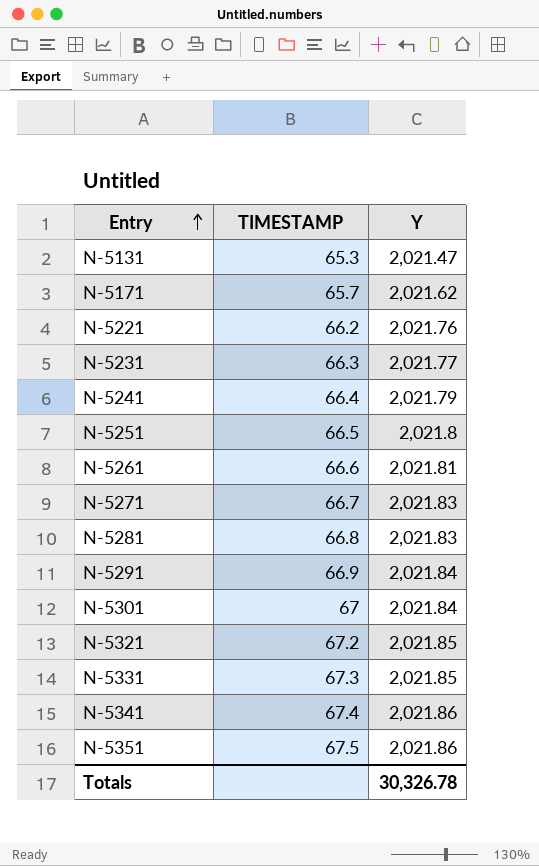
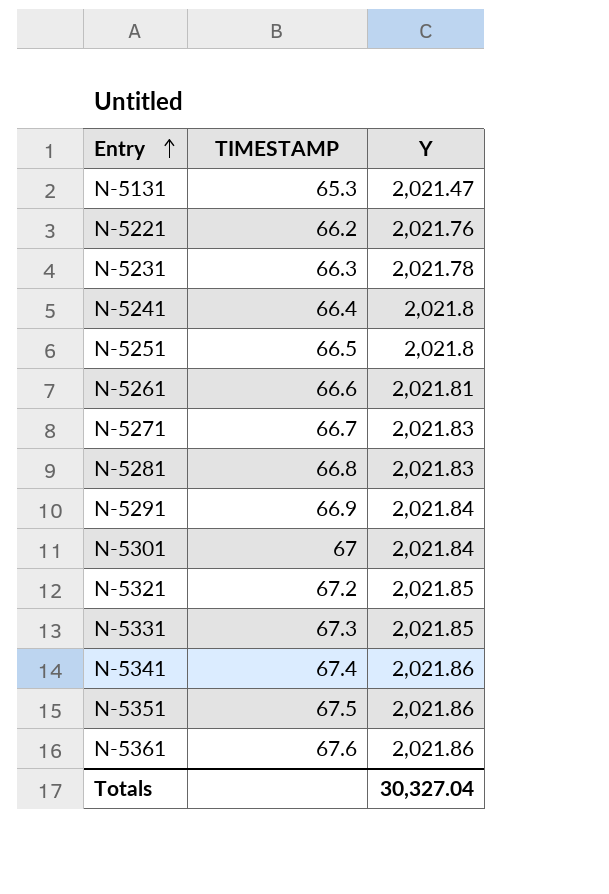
row N-5171: 65.7 | 2,021.62 -> none
N-5231 | Y: 2,021.77 -> 2,021.78
N-5241 | Y: 2,021.79 -> 2,021.8
row N-5361: none -> 67.6 | 2,021.86
Totals | Y: 30,326.78 -> 30,327.04

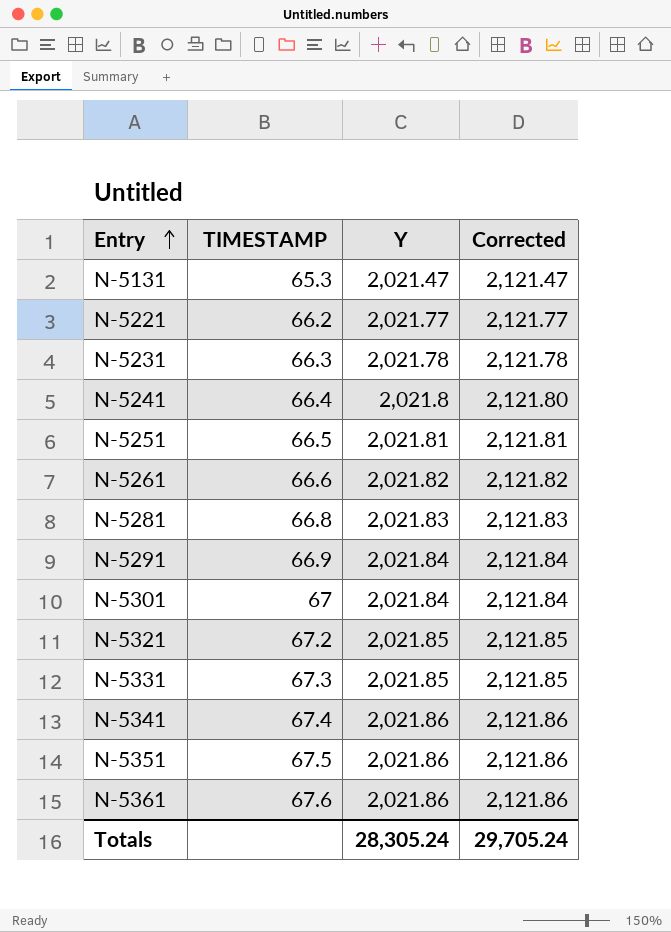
column Corrected | formula: none -> [Y] + 100
row N-5271: 66.7 | 2,021.83 -> none
N-5221 | Y: 2,021.76 -> 2,021.77
N-5251 | Y: 2,021.8 -> 2,021.81
N-5261 | Y: 2,021.81 -> 2,021.82
Totals | Y: 30,327.04 -> 28,305.24

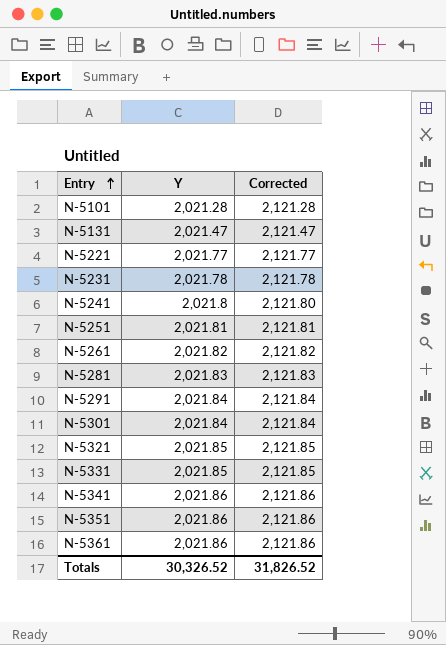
column TIMESTAMP | position: 2 -> none
row N-5101: none -> 2,021.28 | 2,121.28
Totals | Y: 28,305.24 -> 30,326.52
Totals | Corrected: 29,705.24 -> 31,826.52

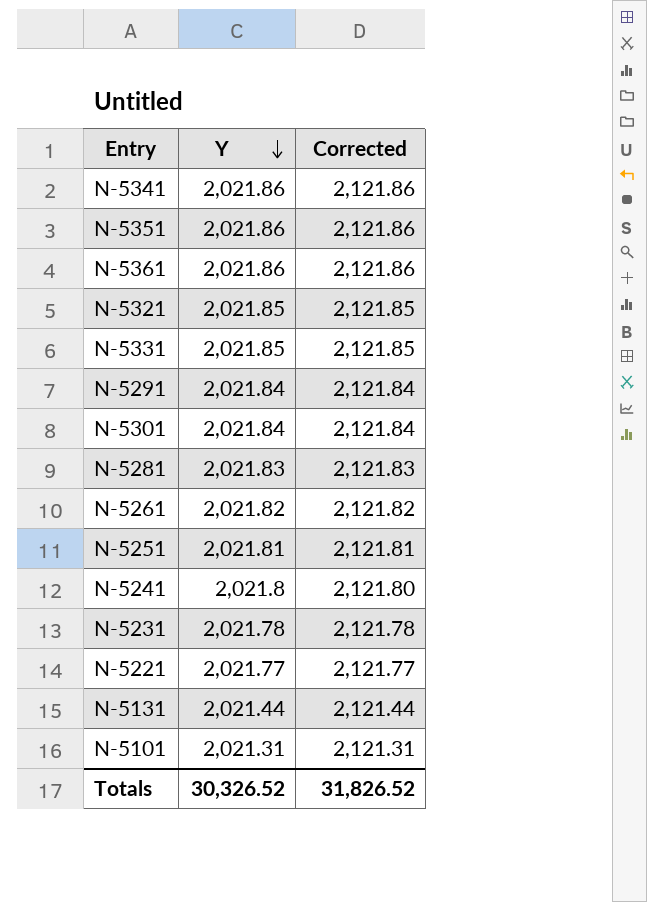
row order: Entry ascending -> Y descending
N-5131 | Y: 2,021.47 -> 2,021.44
N-5131 | Corrected: 2,121.47 -> 2,121.44
N-5101 | Y: 2,021.28 -> 2,021.31
N-5101 | Corrected: 2,121.28 -> 2,121.31

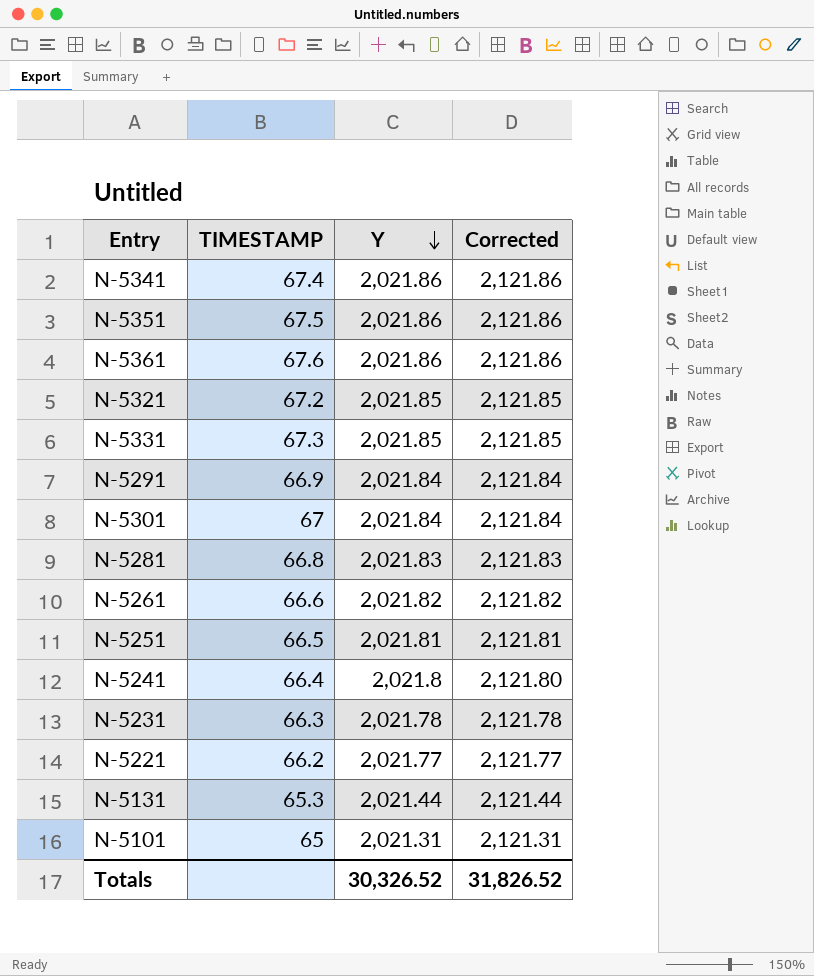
column TIMESTAMP | position: none -> 2

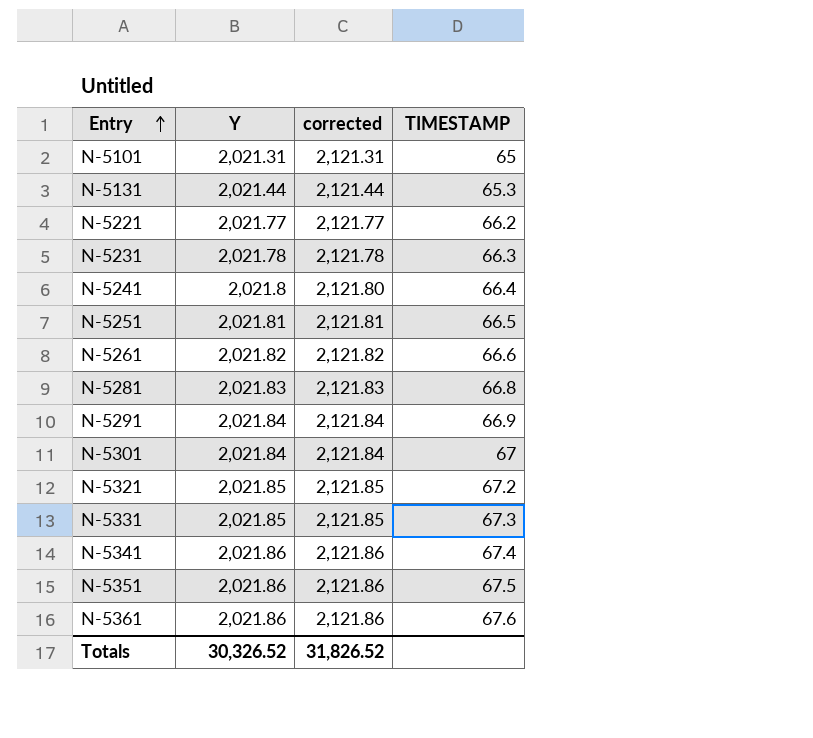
row order: Y descending -> Entry ascending
column name: Corrected -> corrected
column TIMESTAMP | position: 2 -> 4

